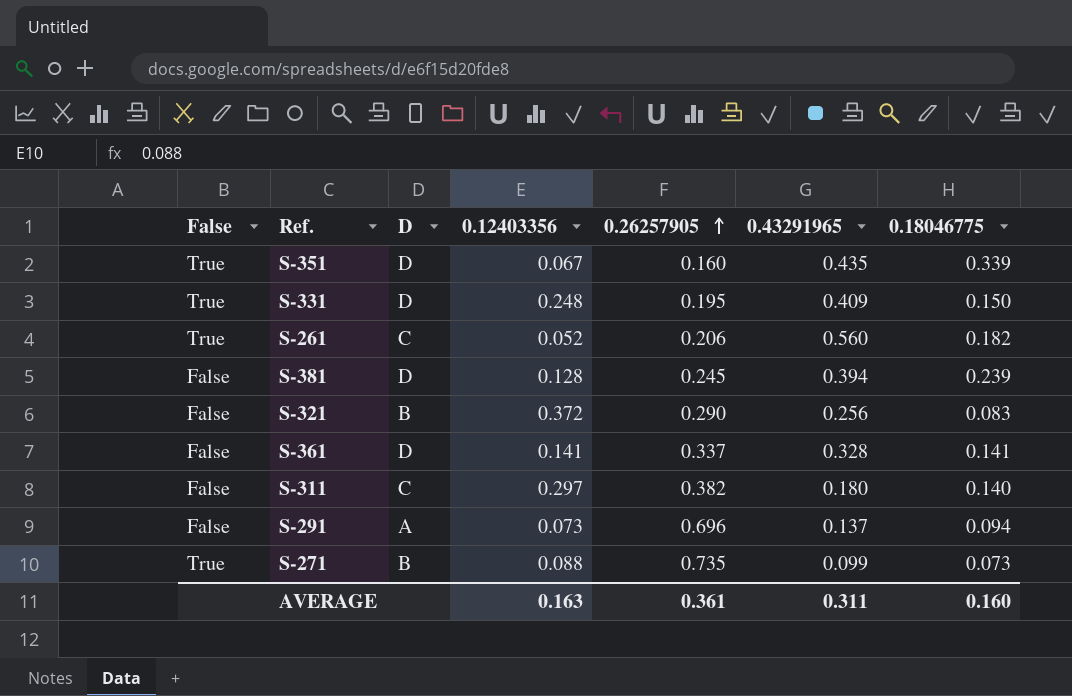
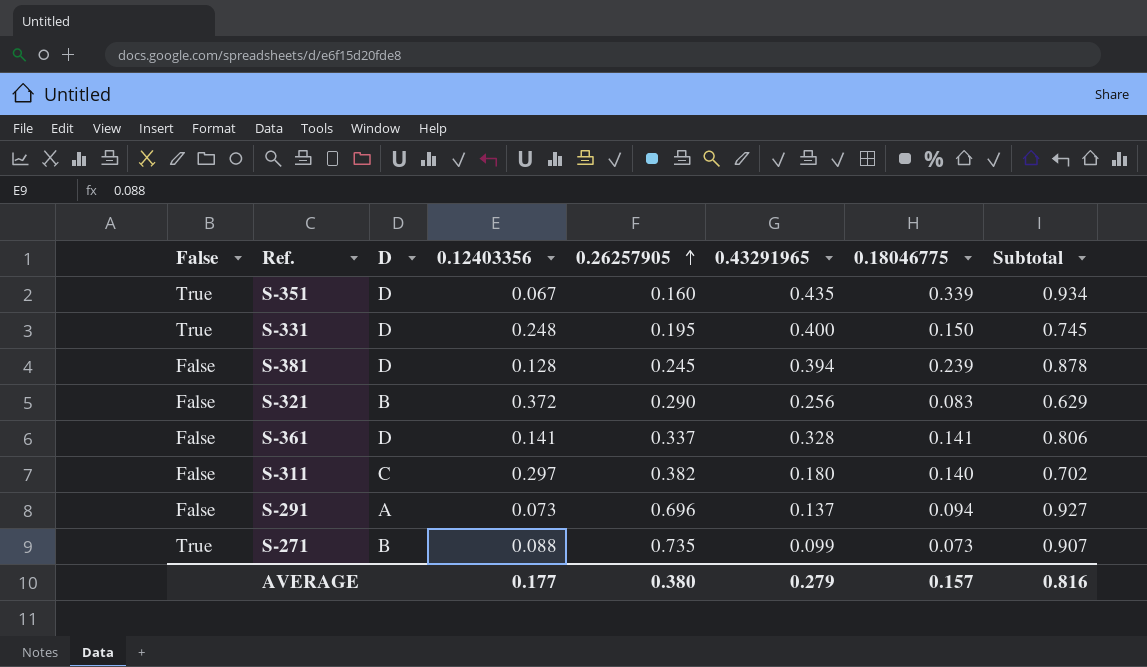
column Subtotal | formula: none -> [0.26257905] + [0.43291965] + [0.18046775]
row S-261: True | C | 0.052 | 0.206 | 0.560 | 0.182 -> none
S-331 | 0.43291965: 0.409 -> 0.400
AVERAGE | 0.12403356: 0.163 -> 0.177
AVERAGE | 0.26257905: 0.361 -> 0.380
AVERAGE | 0.43291965: 0.311 -> 0.279
AVERAGE | 0.18046775: 0.160 -> 0.157

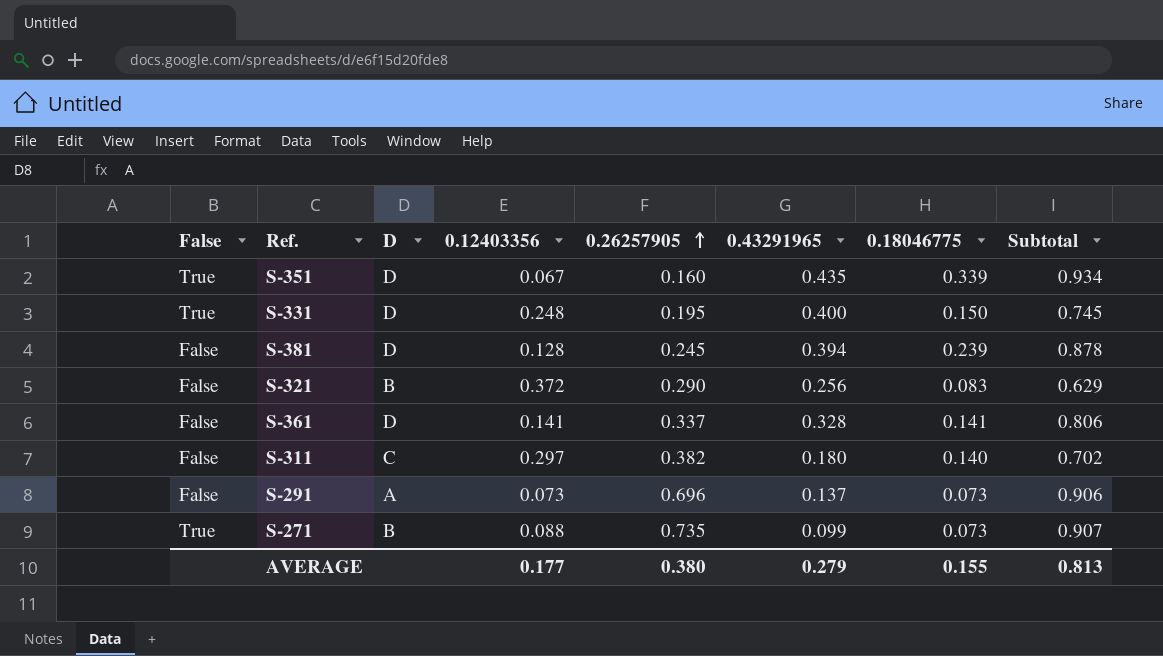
S-291 | 0.18046775: 0.094 -> 0.073
S-291 | Subtotal: 0.927 -> 0.906
AVERAGE | 0.18046775: 0.157 -> 0.155
AVERAGE | Subtotal: 0.816 -> 0.813

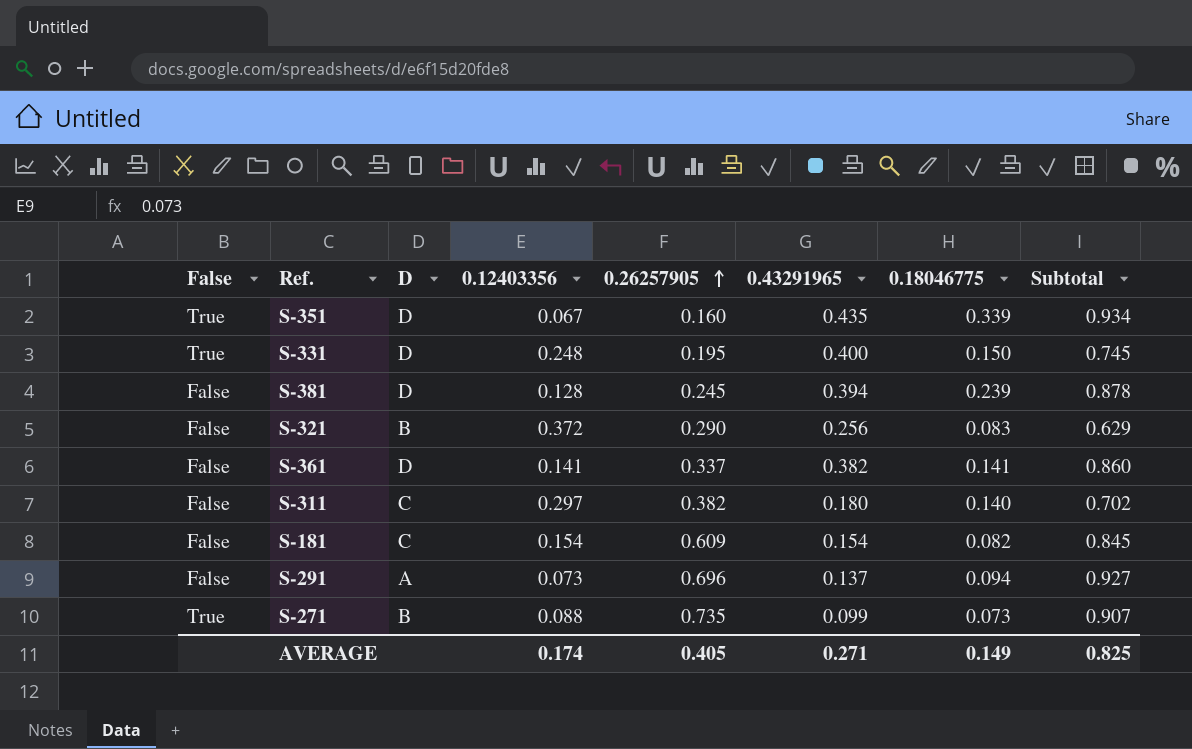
S-361 | 0.43291965: 0.328 -> 0.382
S-361 | Subtotal: 0.806 -> 0.860
row S-181: none -> False | C | 0.154 | 0.609 | 0.154 | 0.082 | 0.845
S-291 | 0.18046775: 0.073 -> 0.094
S-291 | Subtotal: 0.906 -> 0.927
AVERAGE | 0.12403356: 0.177 -> 0.174
AVERAGE | 0.26257905: 0.380 -> 0.405
AVERAGE | 0.43291965: 0.279 -> 0.271
AVERAGE | 0.18046775: 0.155 -> 0.149
AVERAGE | Subtotal: 0.813 -> 0.825

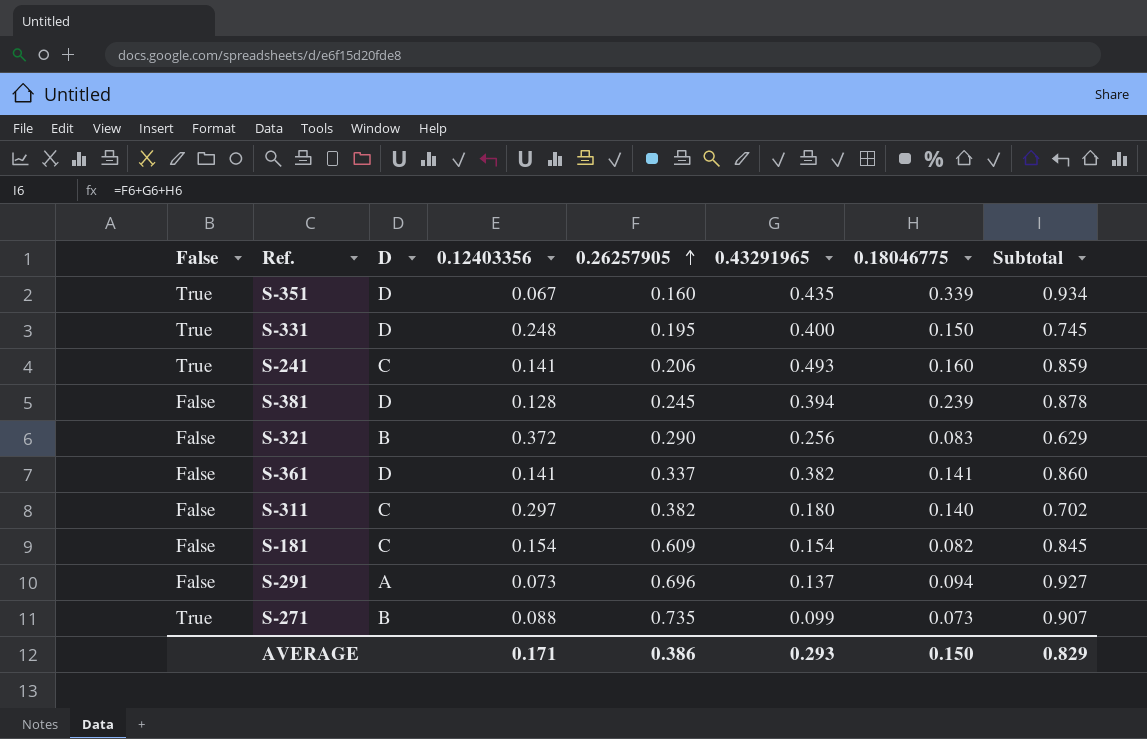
row S-241: none -> True | C | 0.141 | 0.206 | 0.493 | 0.160 | 0.859
AVERAGE | 0.12403356: 0.174 -> 0.171
AVERAGE | 0.26257905: 0.405 -> 0.386
AVERAGE | 0.43291965: 0.271 -> 0.293
AVERAGE | 0.18046775: 0.149 -> 0.150
AVERAGE | Subtotal: 0.825 -> 0.829

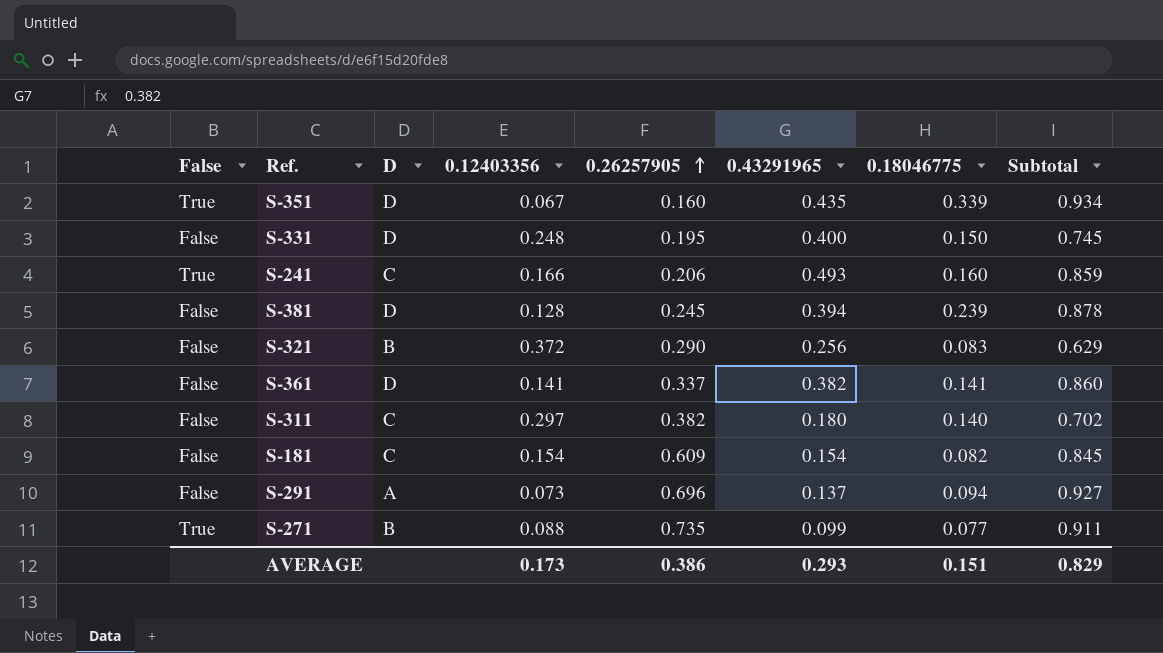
S-331 | False: True -> False
S-241 | 0.12403356: 0.141 -> 0.166
S-271 | 0.18046775: 0.073 -> 0.077
S-271 | Subtotal: 0.907 -> 0.911
AVERAGE | 0.12403356: 0.171 -> 0.173
AVERAGE | 0.18046775: 0.150 -> 0.151

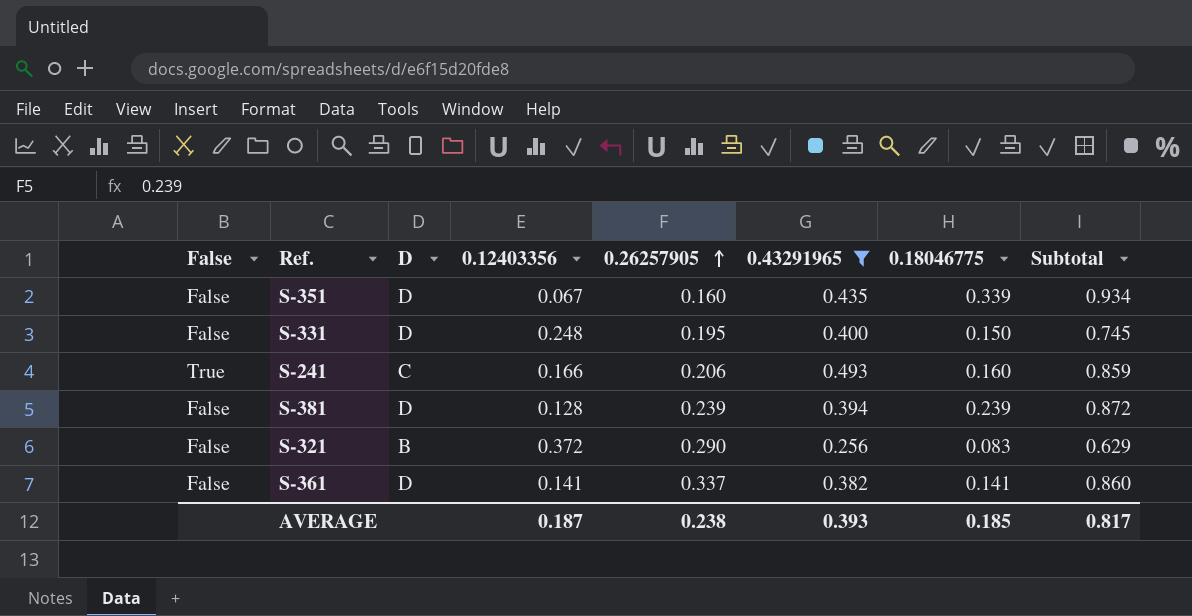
filter: none -> 0.43291965 >= 0.256
S-351 | False: True -> False
S-381 | 0.26257905: 0.245 -> 0.239
S-381 | Subtotal: 0.878 -> 0.872
AVERAGE | 0.12403356: 0.173 -> 0.187
AVERAGE | 0.26257905: 0.386 -> 0.238
AVERAGE | 0.43291965: 0.293 -> 0.393
AVERAGE | 0.18046775: 0.151 -> 0.185
AVERAGE | Subtotal: 0.829 -> 0.817

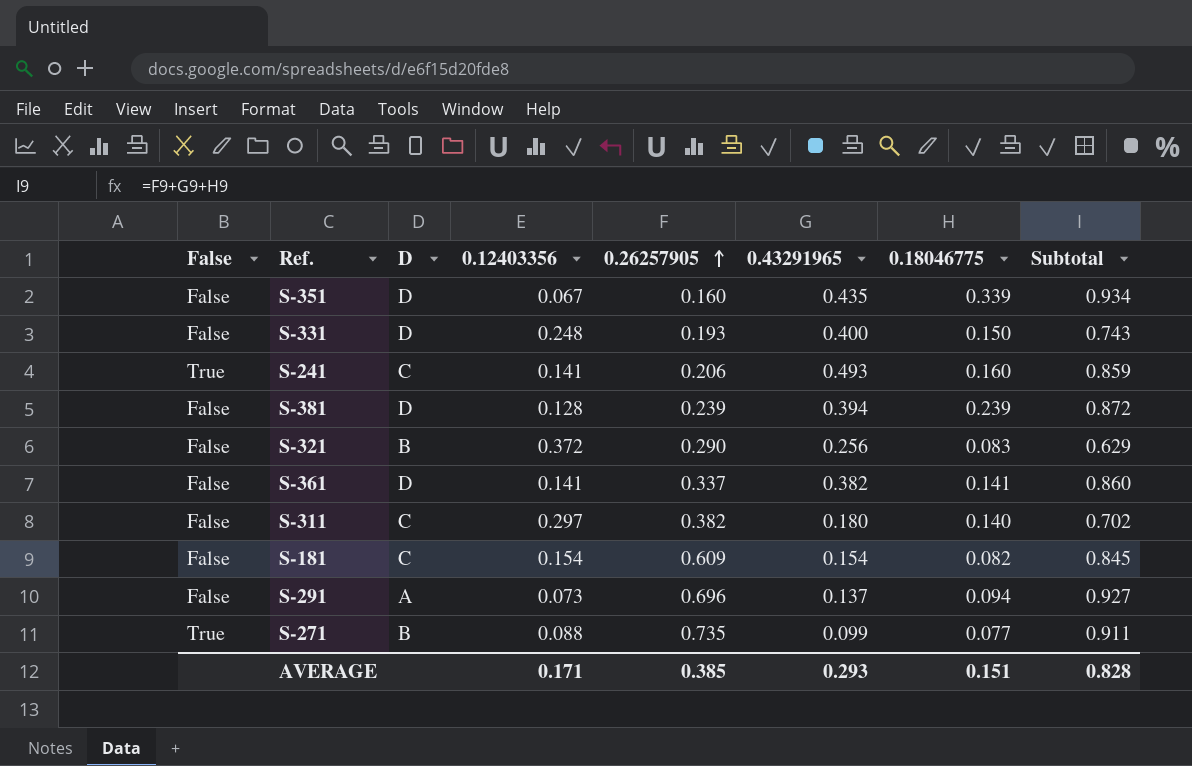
filter: 0.43291965 >= 0.256 -> none
S-331 | 0.26257905: 0.195 -> 0.193
S-331 | Subtotal: 0.745 -> 0.743
S-241 | 0.12403356: 0.166 -> 0.141
AVERAGE | 0.12403356: 0.187 -> 0.171
AVERAGE | 0.26257905: 0.238 -> 0.385
AVERAGE | 0.43291965: 0.393 -> 0.293
AVERAGE | 0.18046775: 0.185 -> 0.151
AVERAGE | Subtotal: 0.817 -> 0.828

